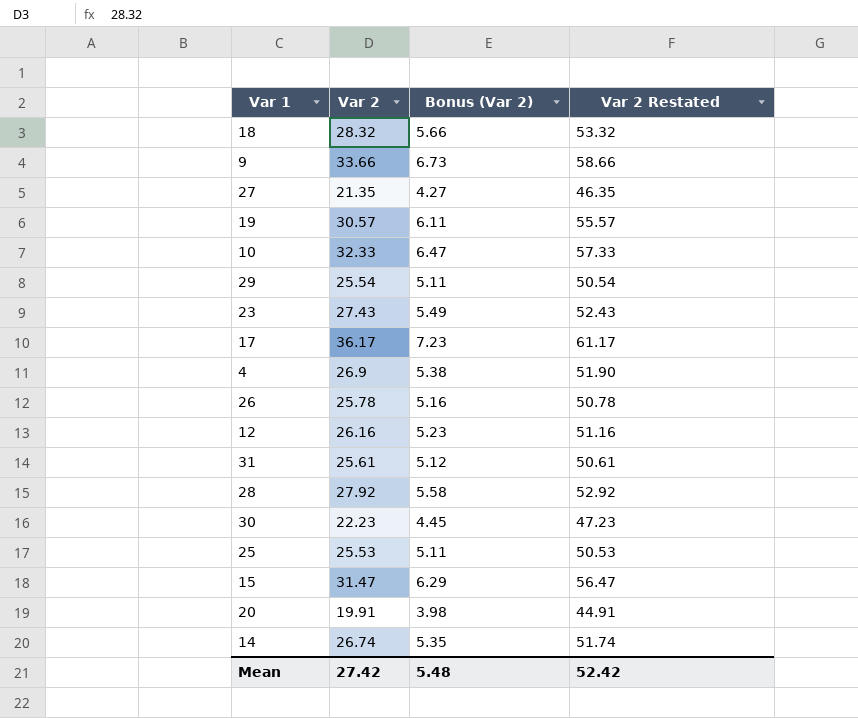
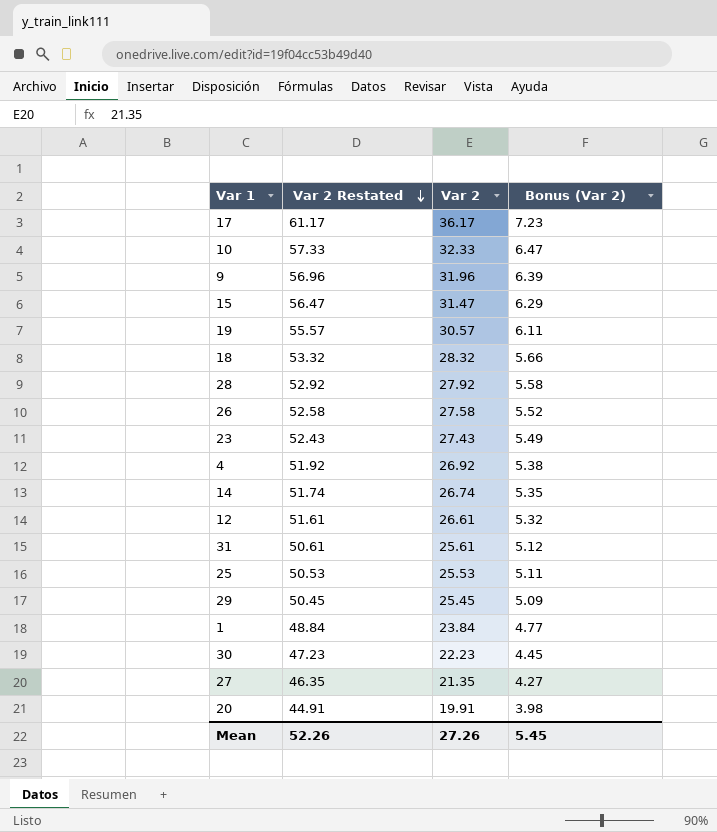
row order: none -> Var 2 Restated descending
column Var 2 Restated | position: 4 -> 2
9 | Var 2 Restated: 58.66 -> 56.96
9 | Var 2: 33.66 -> 31.96
9 | Bonus (Var 2): 6.73 -> 6.39
26 | Var 2 Restated: 50.78 -> 52.58
26 | Var 2: 25.78 -> 27.58
26 | Bonus (Var 2): 5.16 -> 5.52
4 | Var 2 Restated: 51.90 -> 51.92
4 | Var 2: 26.9 -> 26.92
12 | Var 2 Restated: 51.16 -> 51.61
12 | Var 2: 26.16 -> 26.61
12 | Bonus (Var 2): 5.23 -> 5.32
29 | Var 2 Restated: 50.54 -> 50.45
29 | Var 2: 25.54 -> 25.45
29 | Bonus (Var 2): 5.11 -> 5.09
row 1: none -> 48.84 | 23.84 | 4.77
Mean | Var 2 Restated: 52.42 -> 52.26
Mean | Var 2: 27.42 -> 27.26
Mean | Bonus (Var 2): 5.48 -> 5.45

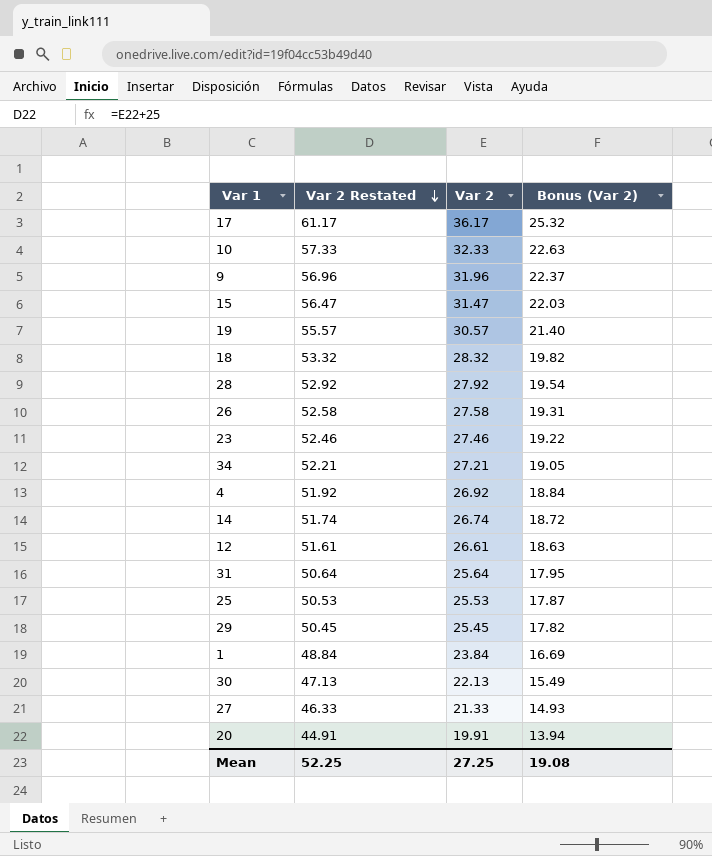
column Bonus (Var 2) | formula: [Var 2] * 0.2 -> [Var 2] * 0.7
23 | Var 2 Restated: 52.43 -> 52.46
23 | Var 2: 27.43 -> 27.46
row 34: none -> 52.21 | 27.21 | 19.05
31 | Var 2 Restated: 50.61 -> 50.64
31 | Var 2: 25.61 -> 25.64
30 | Var 2 Restated: 47.23 -> 47.13
30 | Var 2: 22.23 -> 22.13
27 | Var 2 Restated: 46.35 -> 46.33
27 | Var 2: 21.35 -> 21.33
Mean | Var 2 Restated: 52.26 -> 52.25
Mean | Var 2: 27.26 -> 27.25
Mean | Bonus (Var 2): 5.45 -> 19.08

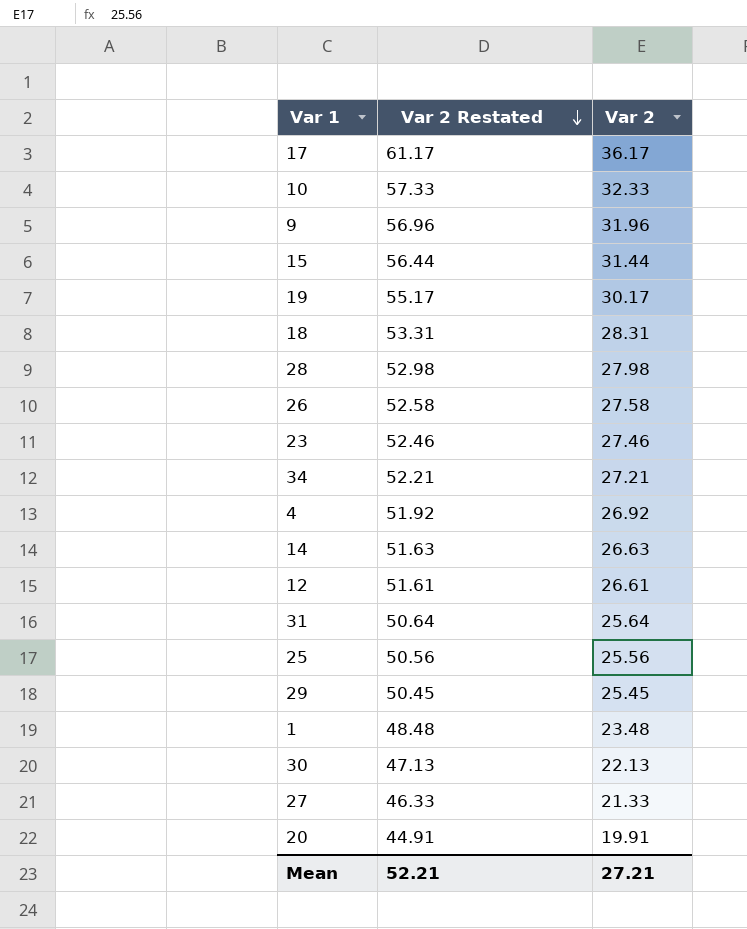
column Bonus (Var 2) | formula: [Var 2] * 0.7 -> none
15 | Var 2 Restated: 56.47 -> 56.44
15 | Var 2: 31.47 -> 31.44
19 | Var 2 Restated: 55.57 -> 55.17
19 | Var 2: 30.57 -> 30.17
18 | Var 2 Restated: 53.32 -> 53.31
18 | Var 2: 28.32 -> 28.31
28 | Var 2 Restated: 52.92 -> 52.98
28 | Var 2: 27.92 -> 27.98
14 | Var 2 Restated: 51.74 -> 51.63
14 | Var 2: 26.74 -> 26.63
25 | Var 2 Restated: 50.53 -> 50.56
25 | Var 2: 25.53 -> 25.56
1 | Var 2 Restated: 48.84 -> 48.48
1 | Var 2: 23.84 -> 23.48
Mean | Var 2 Restated: 52.25 -> 52.21
Mean | Var 2: 27.25 -> 27.21

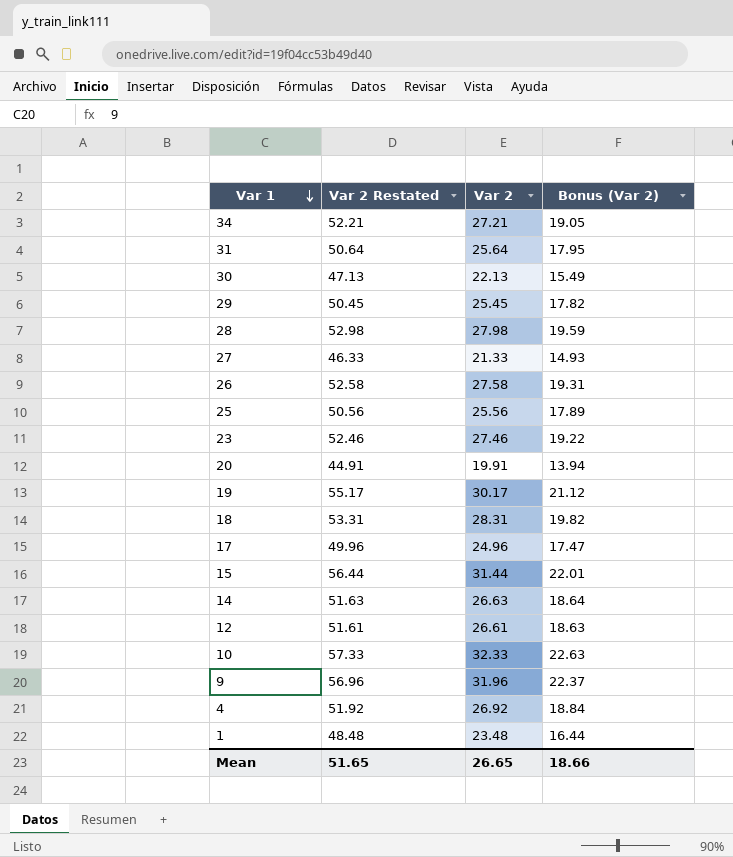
row order: Var 2 Restated descending -> Var 1 descending
column Bonus (Var 2) | formula: none -> [Var 2] * 0.7
17 | Var 2 Restated: 61.17 -> 49.96
17 | Var 2: 36.17 -> 24.96
Mean | Var 2 Restated: 52.21 -> 51.65
Mean | Var 2: 27.21 -> 26.65

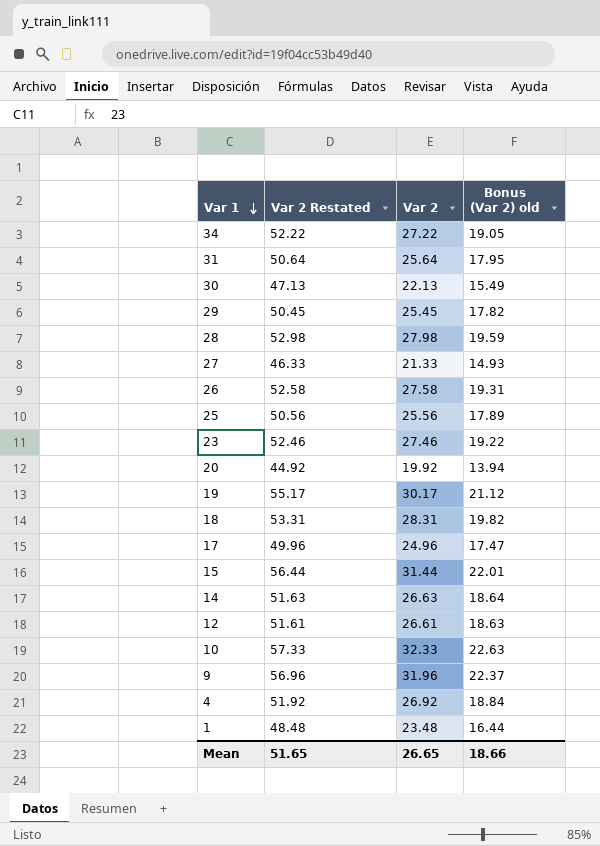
column name: Bonus (Var 2) -> Bonus (Var 2) old
34 | Var 2 Restated: 52.21 -> 52.22
34 | Var 2: 27.21 -> 27.22
20 | Var 2 Restated: 44.91 -> 44.92
20 | Var 2: 19.91 -> 19.92

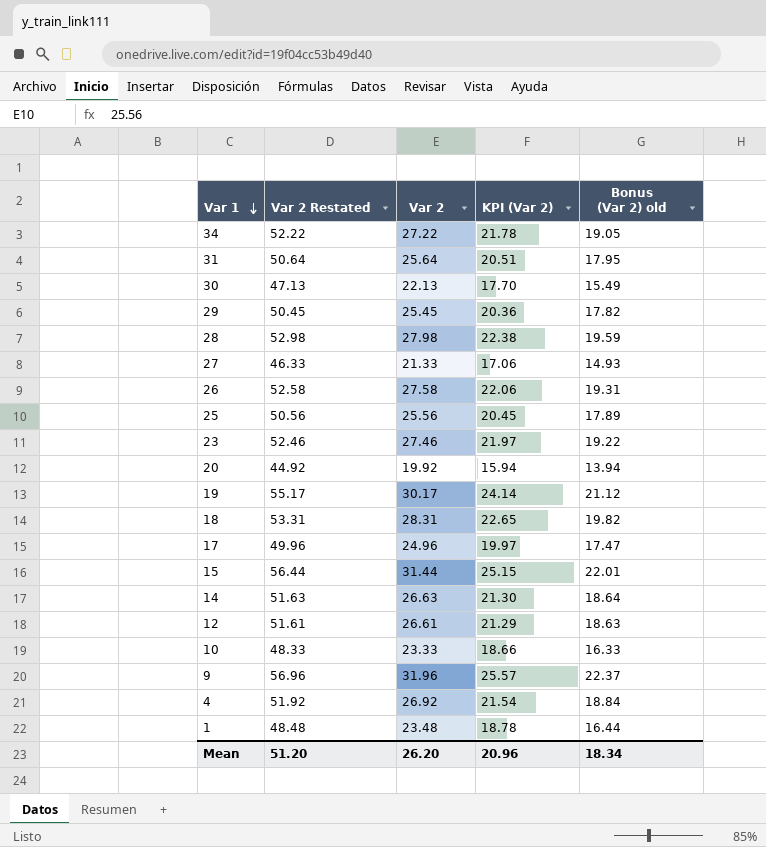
column KPI (Var 2) | formula: none -> [Var 2] * 0.8
10 | Var 2 Restated: 57.33 -> 48.33
10 | Var 2: 32.33 -> 23.33
10 | Bonus (Var 2) old: 22.63 -> 16.33
Mean | Var 2 Restated: 51.65 -> 51.20
Mean | Var 2: 26.65 -> 26.20
Mean | Bonus (Var 2) old: 18.66 -> 18.34

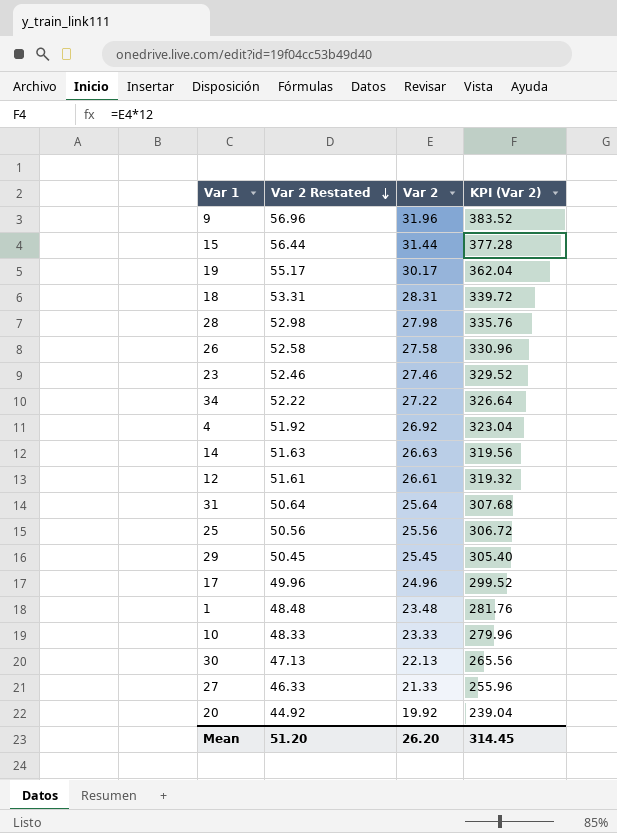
row order: Var 1 descending -> Var 2 Restated descending
column Bonus (Var 2) old | formula: [Var 2] * 0.7 -> none
column KPI (Var 2) | formula: [Var 2] * 0.8 -> [Var 2] * 12
Mean | KPI (Var 2): 20.96 -> 314.45

